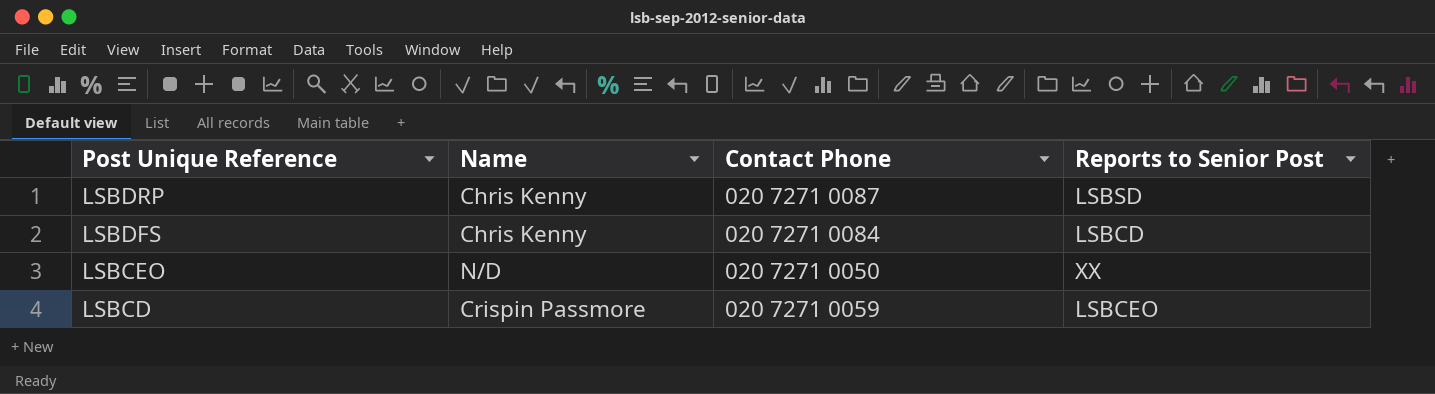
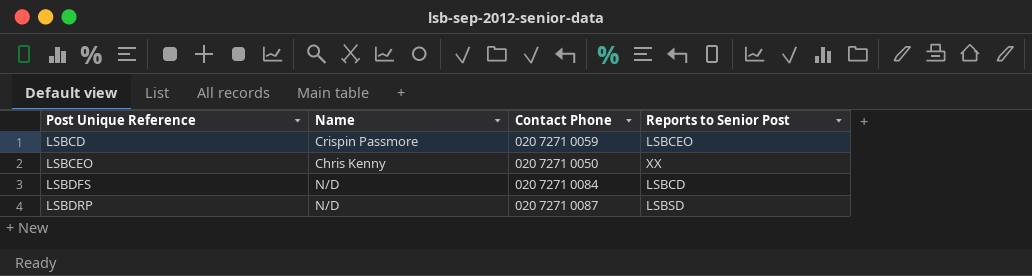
row order: Post Unique Reference descending -> Post Unique Reference ascending
LSBCEO | Name: N/D -> Chris Kenny
LSBDFS | Name: Chris Kenny -> N/D
LSBDRP | Name: Chris Kenny -> N/D

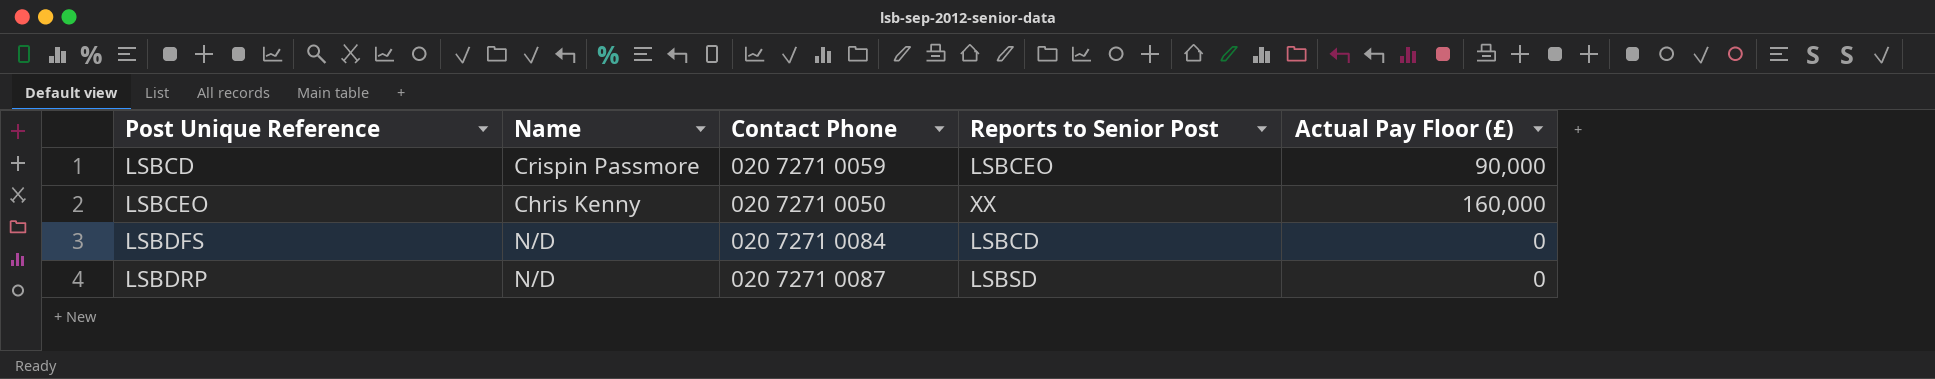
column Actual Pay Floor (£) | position: none -> 5

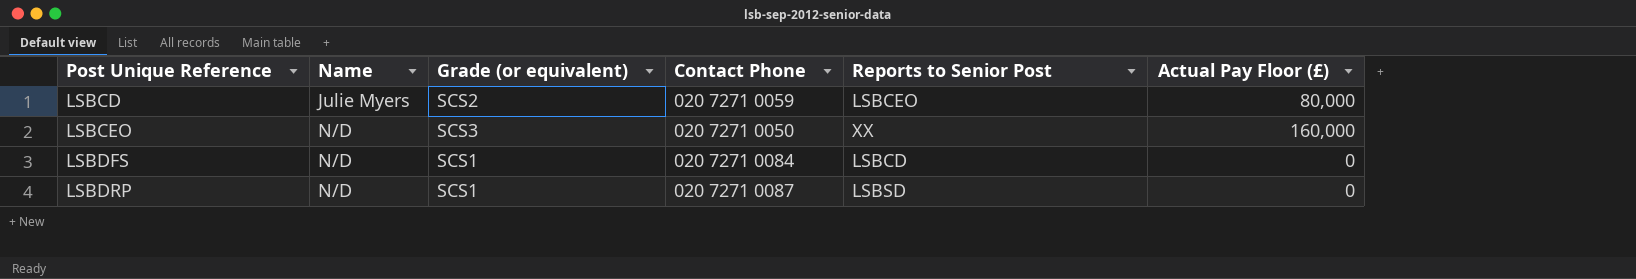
column Grade (or equivalent) | position: none -> 3
LSBCD | Name: Crispin Passmore -> Julie Myers
LSBCD | Actual Pay Floor (£): 90,000 -> 80,000
LSBCEO | Name: Chris Kenny -> N/D

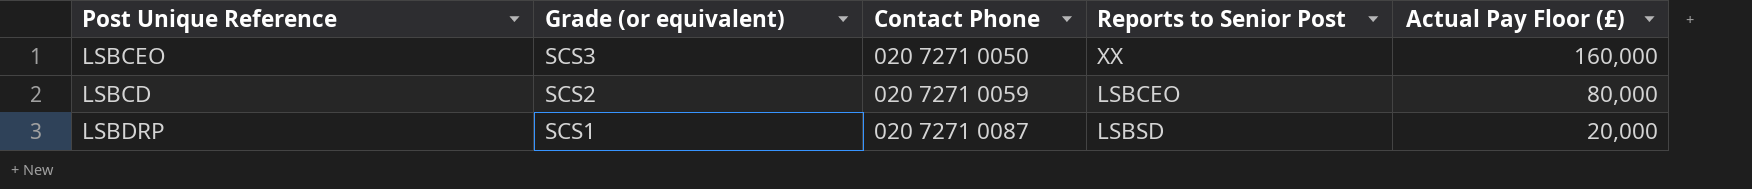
row order: Post Unique Reference ascending -> Grade (or equivalent) descending
column Name | position: 2 -> none
row LSBDFS: N/D | SCS1 | 020 7271 0084 | LSBCD | 0 -> none
LSBDRP | Actual Pay Floor (£): 0 -> 20,000

